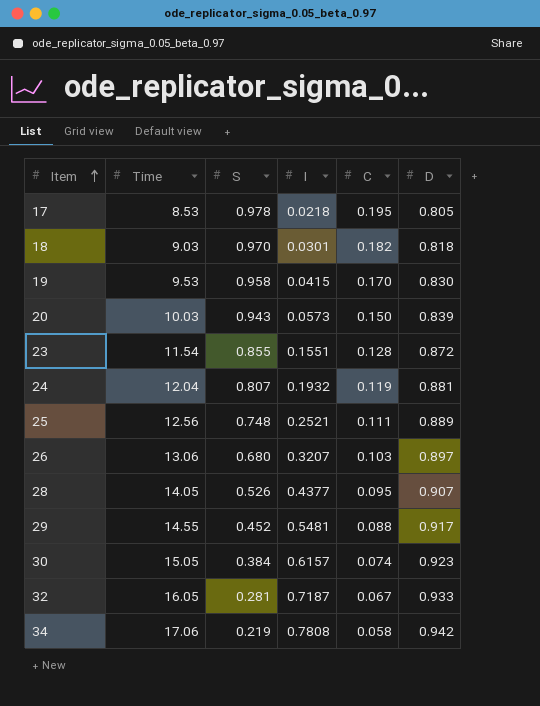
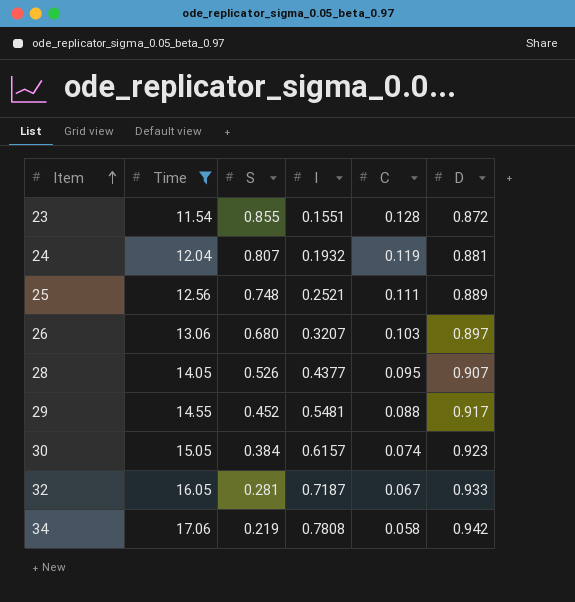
filter: none -> Time >= 11.54

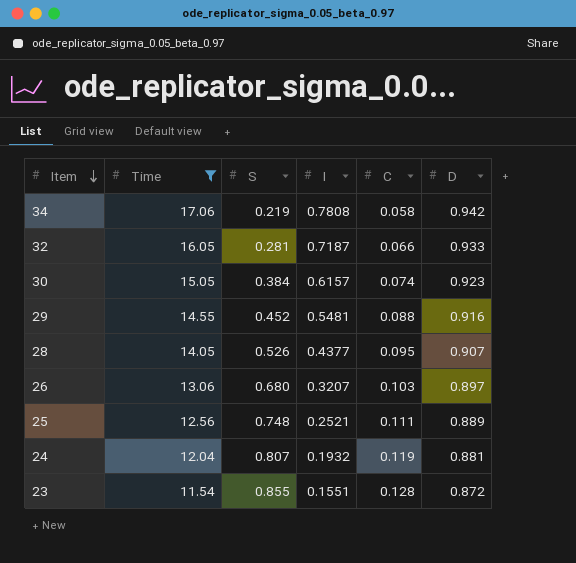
row order: Item ascending -> Item descending
32 | C: 0.067 -> 0.066
29 | D: 0.917 -> 0.916

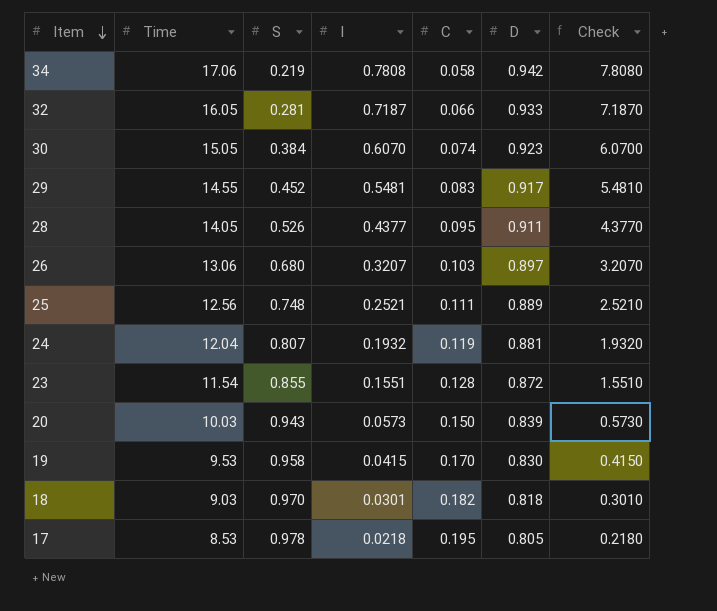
filter: Time >= 11.54 -> none
column Check | formula: none -> [I] * 10
30 | I: 0.6157 -> 0.6070
29 | C: 0.088 -> 0.083
29 | D: 0.916 -> 0.917
28 | D: 0.907 -> 0.911

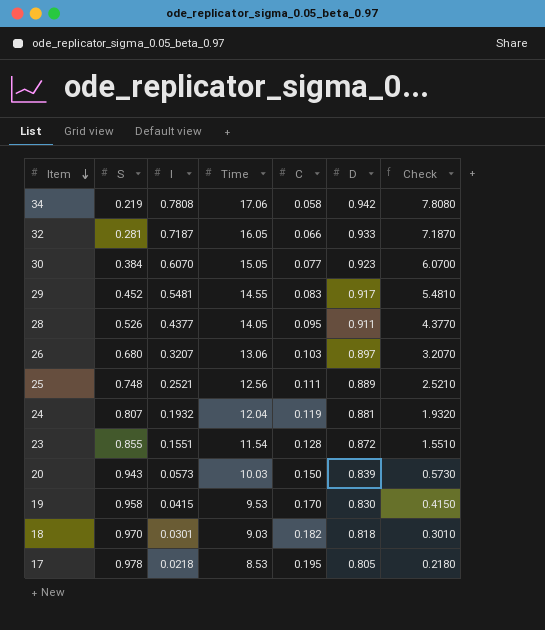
column Time | position: 2 -> 4
30 | C: 0.074 -> 0.077

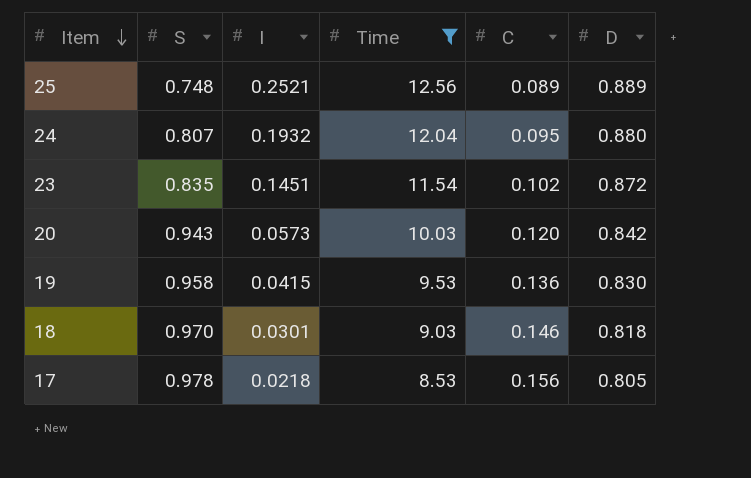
filter: none -> Time <= 12.56
column Check | formula: [I] * 10 -> none
25 | C: 0.111 -> 0.089
24 | C: 0.119 -> 0.095
24 | D: 0.881 -> 0.880
23 | S: 0.855 -> 0.835
23 | I: 0.1551 -> 0.1451
23 | C: 0.128 -> 0.102
20 | C: 0.150 -> 0.120
20 | D: 0.839 -> 0.842
19 | C: 0.170 -> 0.136
18 | C: 0.182 -> 0.146
17 | C: 0.195 -> 0.156

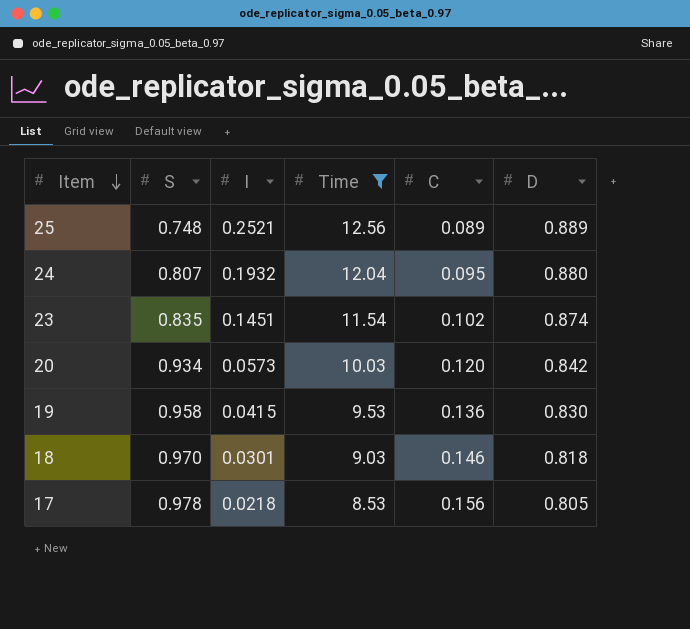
23 | D: 0.872 -> 0.874
20 | S: 0.943 -> 0.934

